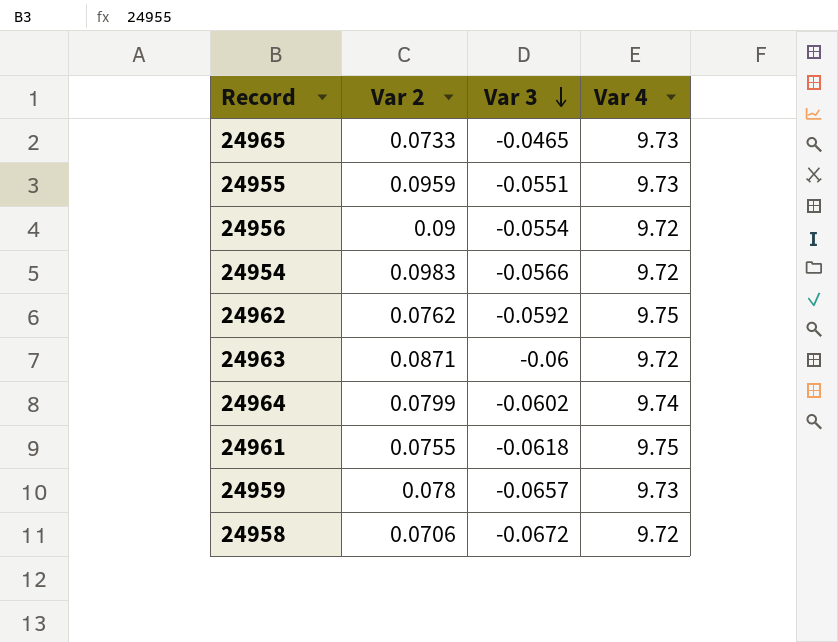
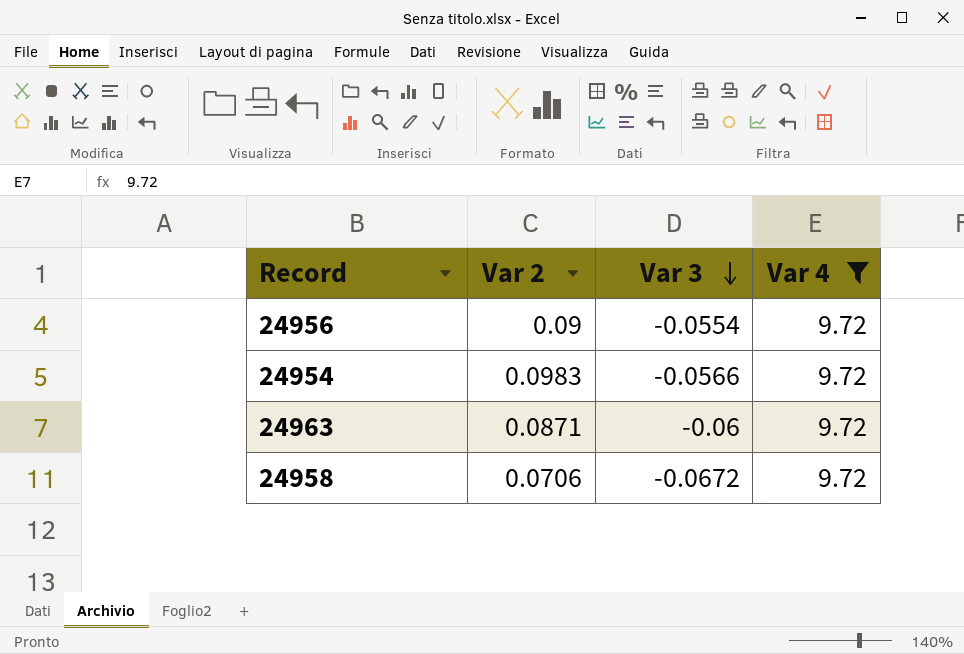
filter: none -> Var 4 = 9.72

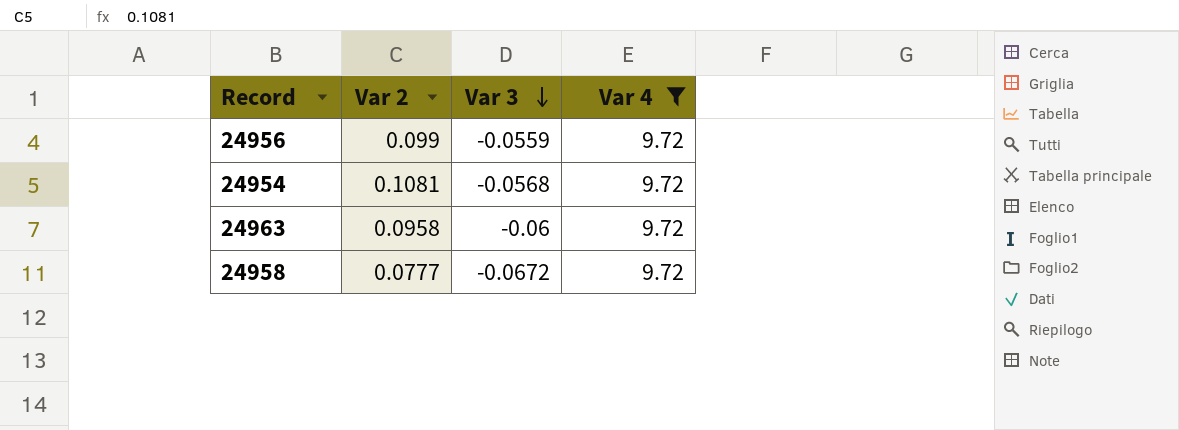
24956 | Var 2: 0.09 -> 0.099
24956 | Var 3: -0.0554 -> -0.0559
24954 | Var 2: 0.0983 -> 0.1081
24954 | Var 3: -0.0566 -> -0.0568
24963 | Var 2: 0.0871 -> 0.0958
24958 | Var 2: 0.0706 -> 0.0777

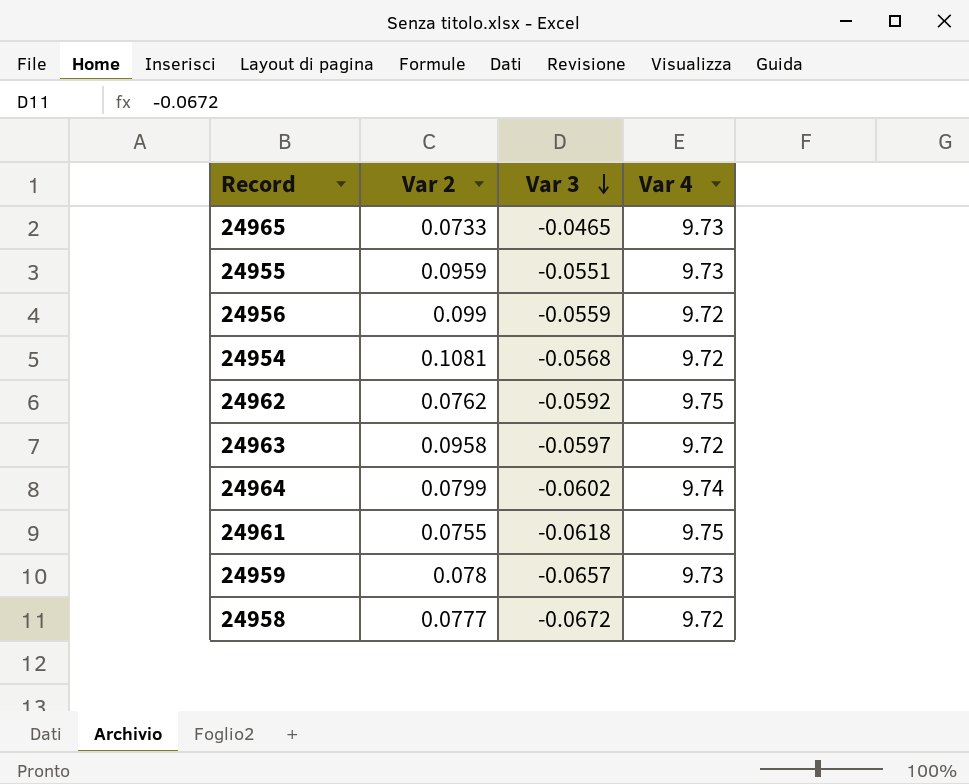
filter: Var 4 = 9.72 -> none
24963 | Var 3: -0.06 -> -0.0597

